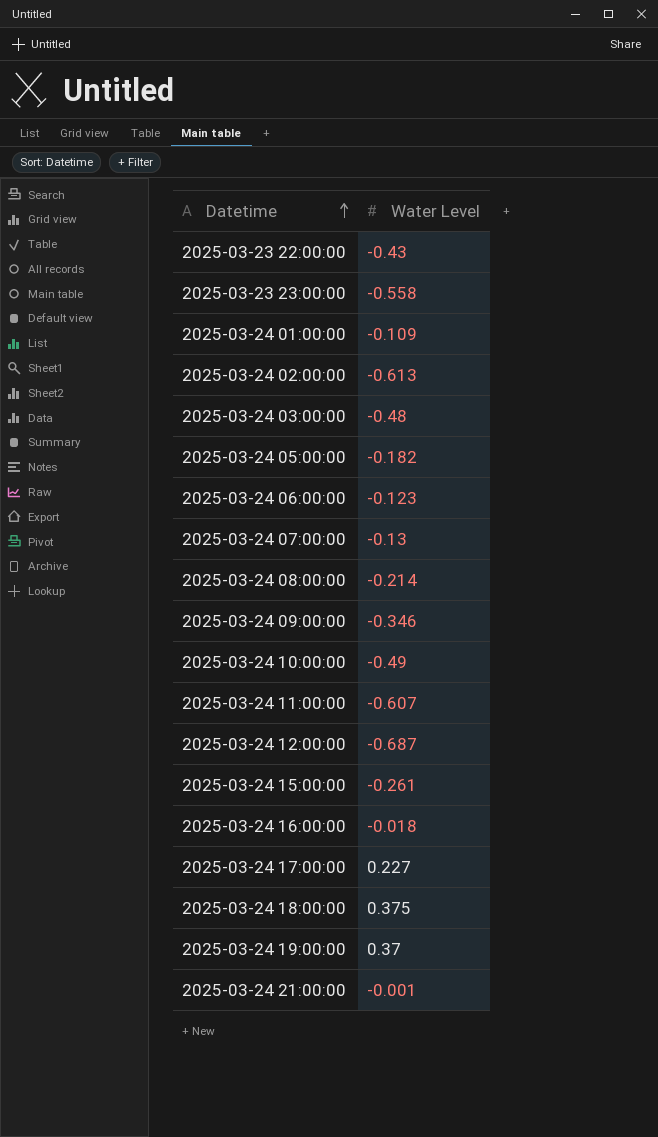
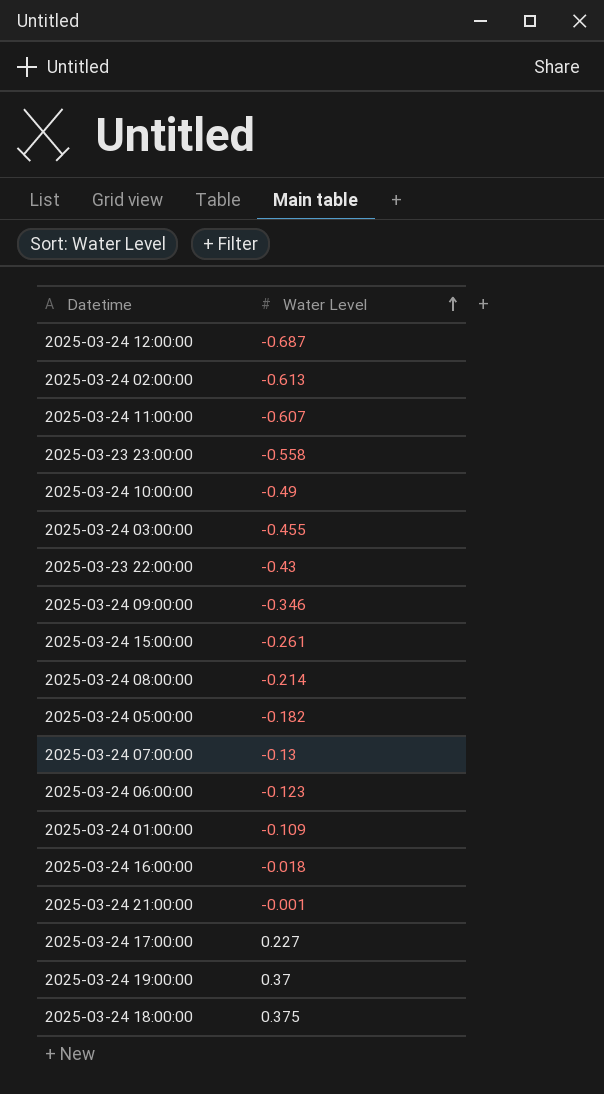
row order: Datetime ascending -> Water Level ascending
2025-03-24 03:00:00 | Water Level: -0.48 -> -0.455

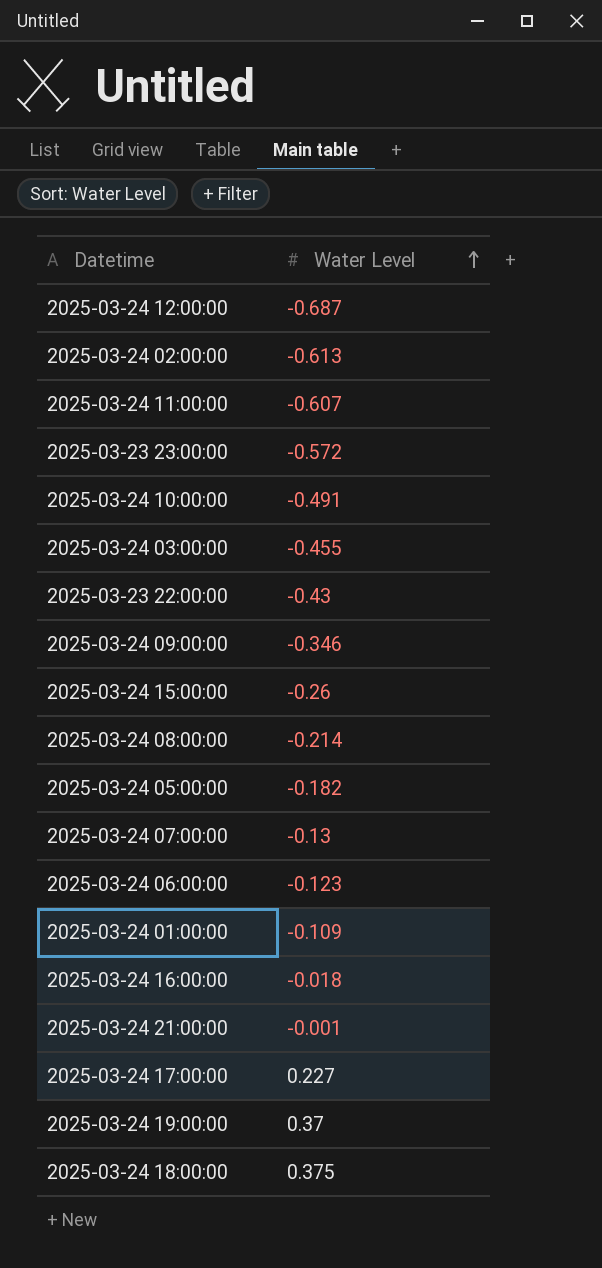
2025-03-23 23:00:00 | Water Level: -0.558 -> -0.572
2025-03-24 10:00:00 | Water Level: -0.49 -> -0.491
2025-03-24 15:00:00 | Water Level: -0.261 -> -0.26

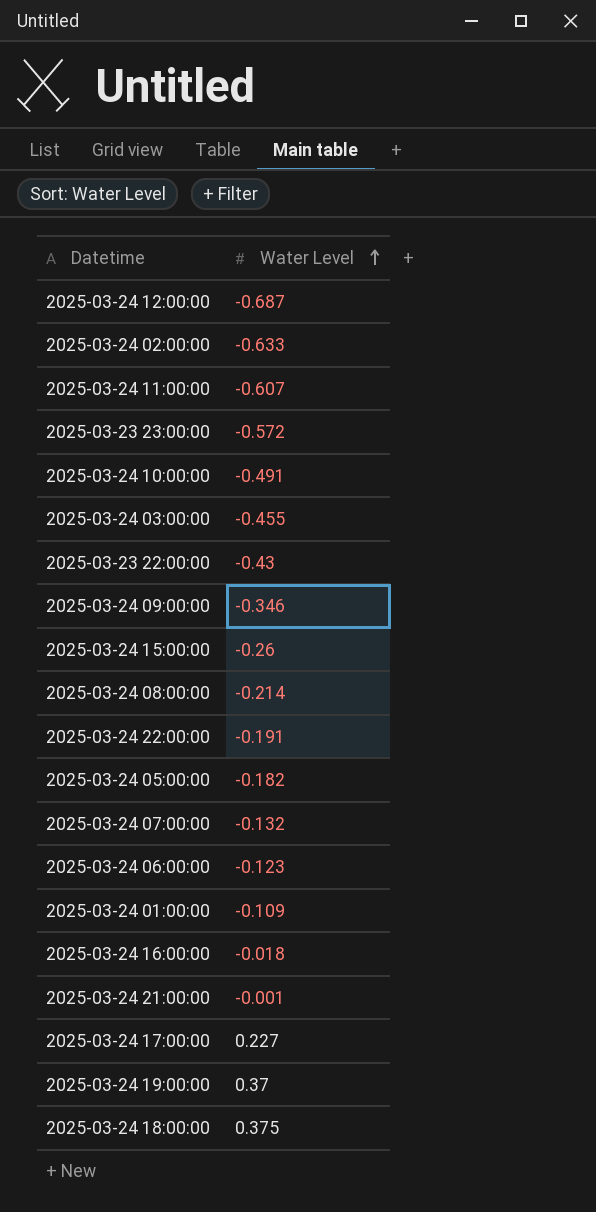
2025-03-24 02:00:00 | Water Level: -0.613 -> -0.633
row 2025-03-24 22:00:00: none -> -0.191
2025-03-24 07:00:00 | Water Level: -0.13 -> -0.132

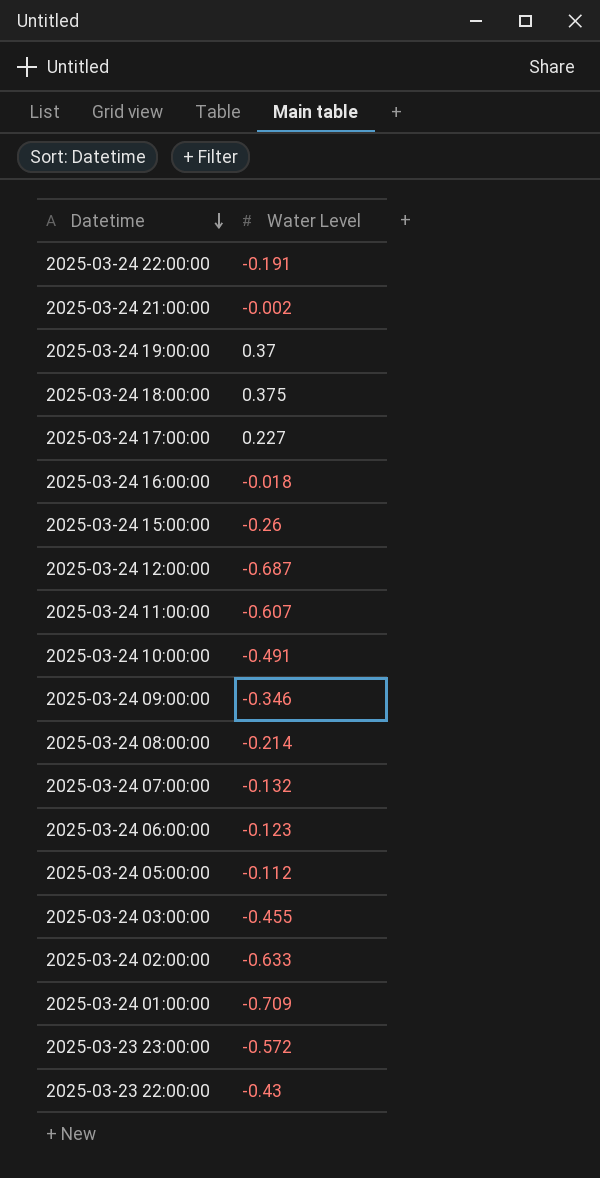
row order: Water Level ascending -> Datetime descending
2025-03-24 21:00:00 | Water Level: -0.001 -> -0.002
2025-03-24 05:00:00 | Water Level: -0.182 -> -0.112
2025-03-24 01:00:00 | Water Level: -0.109 -> -0.709

